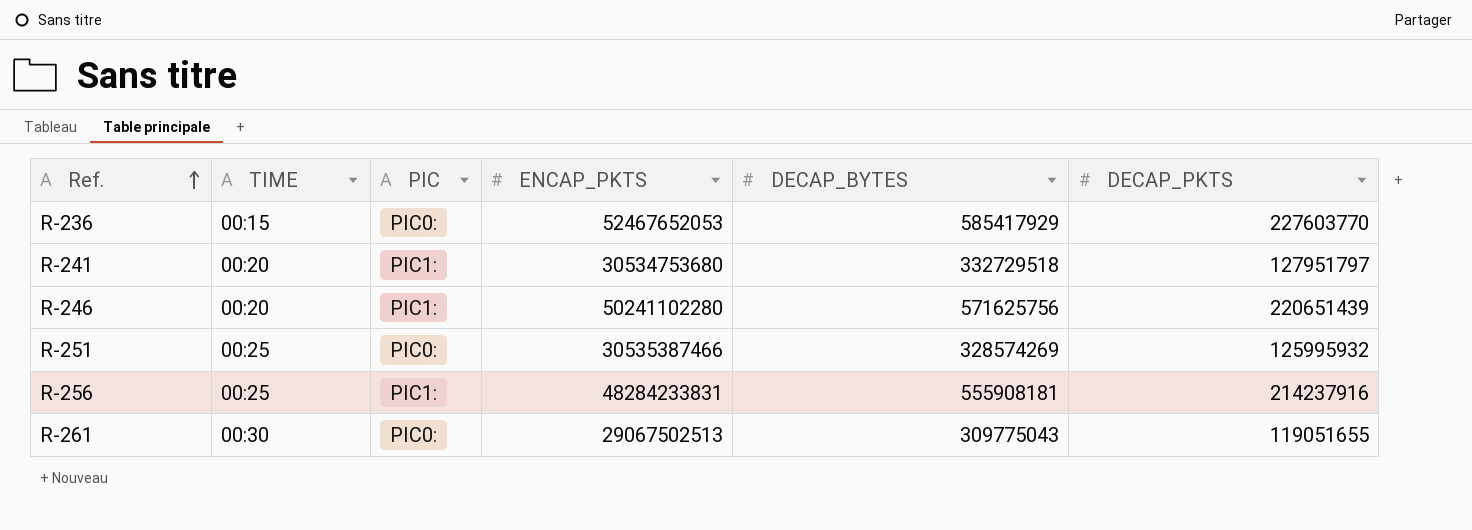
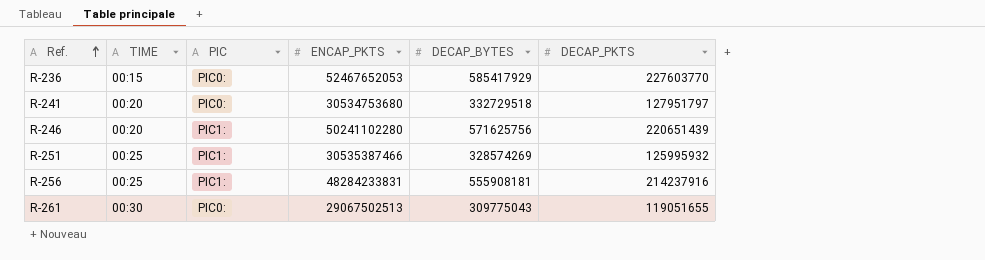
R-241 | PIC: PIC1: -> PIC0:
R-251 | PIC: PIC0: -> PIC1:

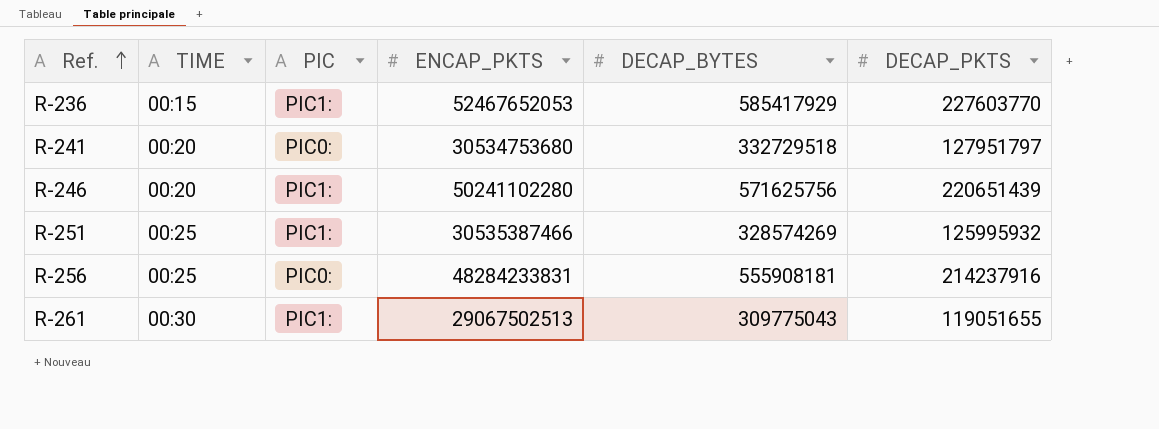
R-236 | PIC: PIC0: -> PIC1:
R-256 | PIC: PIC1: -> PIC0:
R-261 | PIC: PIC0: -> PIC1:

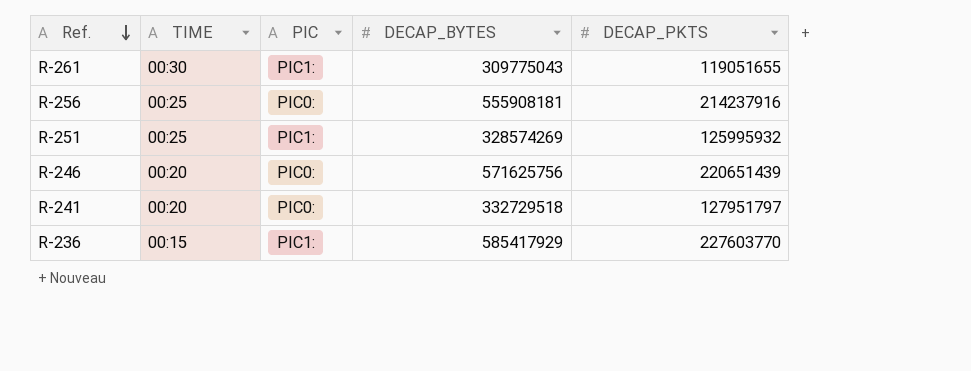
row order: Ref. ascending -> Ref. descending
column ENCAP_PKTS | position: 4 -> none
R-246 | PIC: PIC1: -> PIC0:

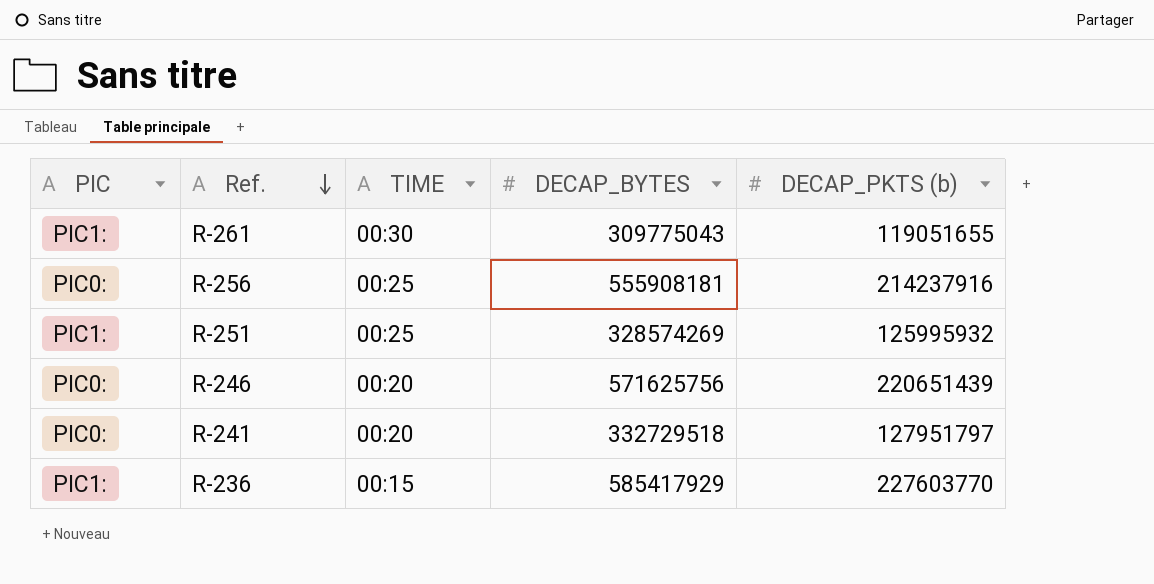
column PIC | position: 3 -> 1
column name: DECAP_PKTS -> DECAP_PKTS (b)

